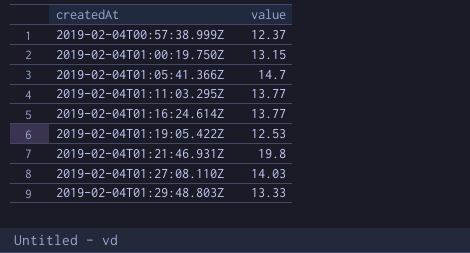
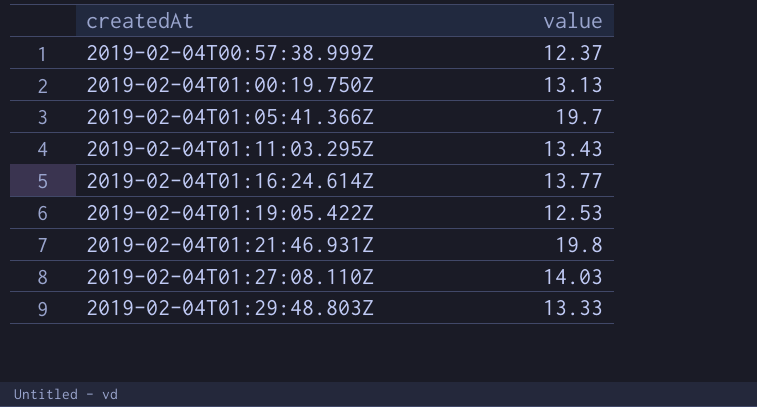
2019-02-04T01:00:19.750Z | value: 13.15 -> 13.13
2019-02-04T01:05:41.366Z | value: 14.7 -> 19.7
2019-02-04T01:11:03.295Z | value: 13.77 -> 13.43

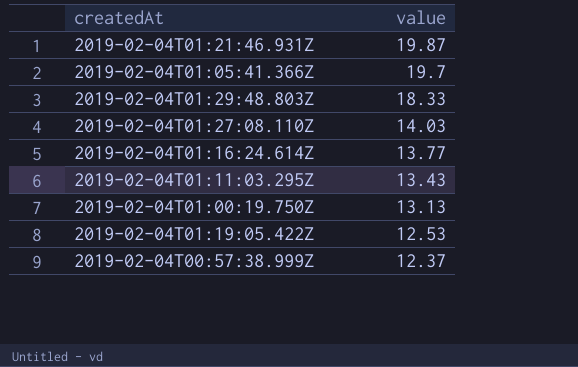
row order: createdAt ascending -> value descending
2019-02-04T01:21:46.931Z | value: 19.8 -> 19.87
2019-02-04T01:29:48.803Z | value: 13.33 -> 18.33

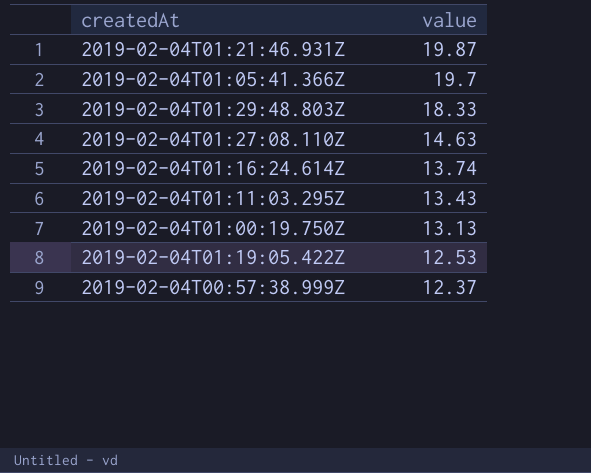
2019-02-04T01:27:08.110Z | value: 14.03 -> 14.63
2019-02-04T01:16:24.614Z | value: 13.77 -> 13.74

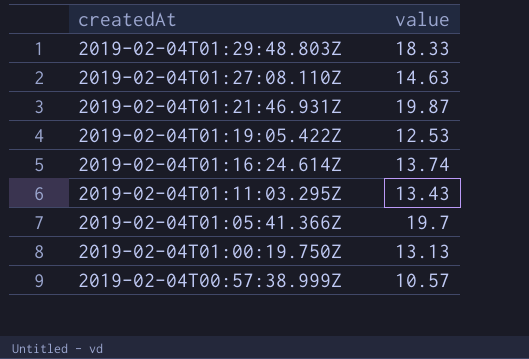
row order: value descending -> createdAt descending
2019-02-04T00:57:38.999Z | value: 12.37 -> 10.57

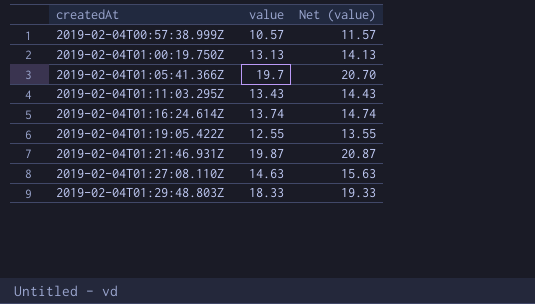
row order: createdAt descending -> createdAt ascending
column Net (value) | formula: none -> [value] + 1
2019-02-04T01:19:05.422Z | value: 12.53 -> 12.55

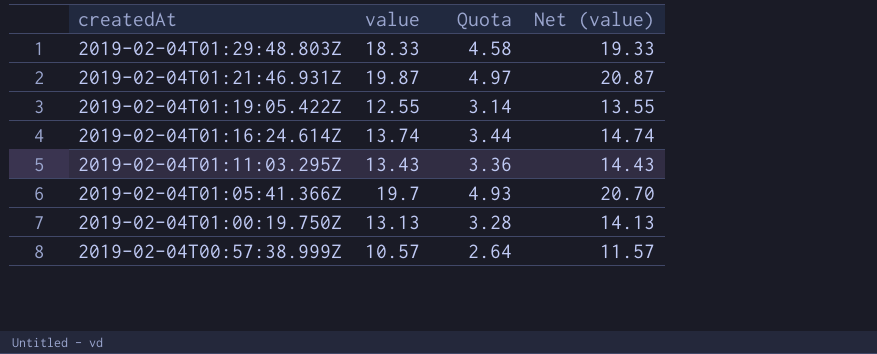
row order: createdAt ascending -> createdAt descending
column Quota | formula: none -> [value] * 0.25
row 2019-02-04T01:27:08.110Z: 14.63 | 15.63 -> none

